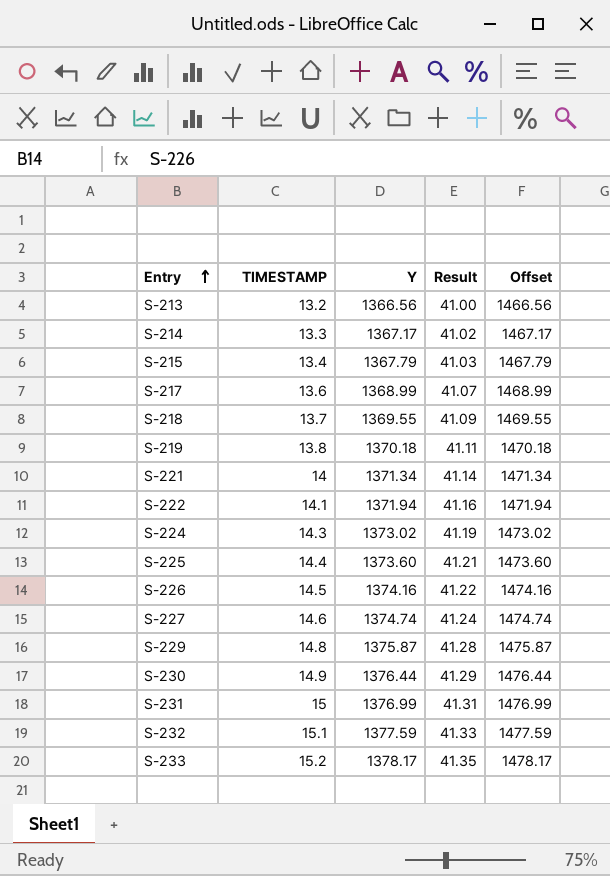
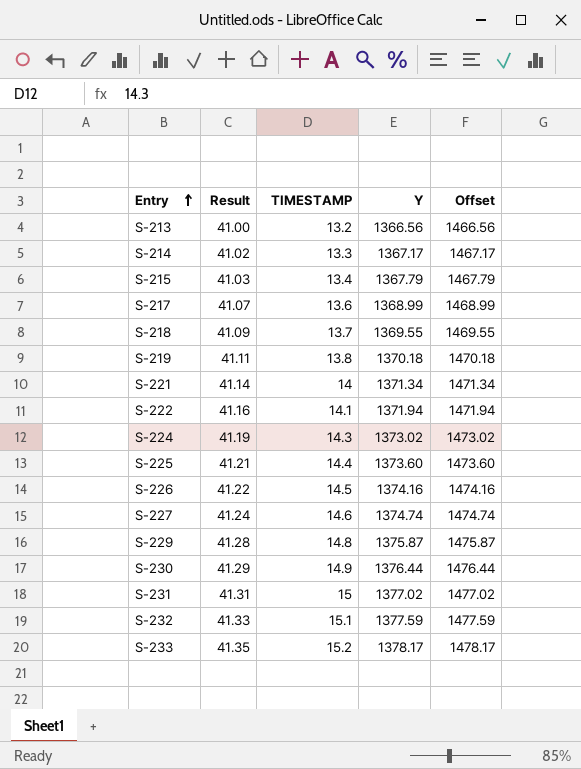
column Result | position: 4 -> 2
S-231 | Y: 1376.99 -> 1377.02
S-231 | Offset: 1476.99 -> 1477.02

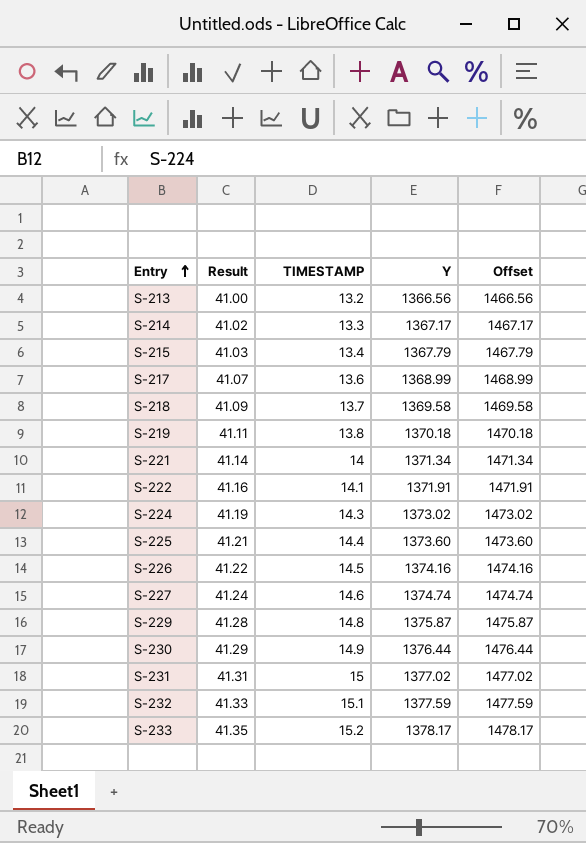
S-218 | Y: 1369.55 -> 1369.58
S-218 | Offset: 1469.55 -> 1469.58
S-222 | Y: 1371.94 -> 1371.91
S-222 | Offset: 1471.94 -> 1471.91

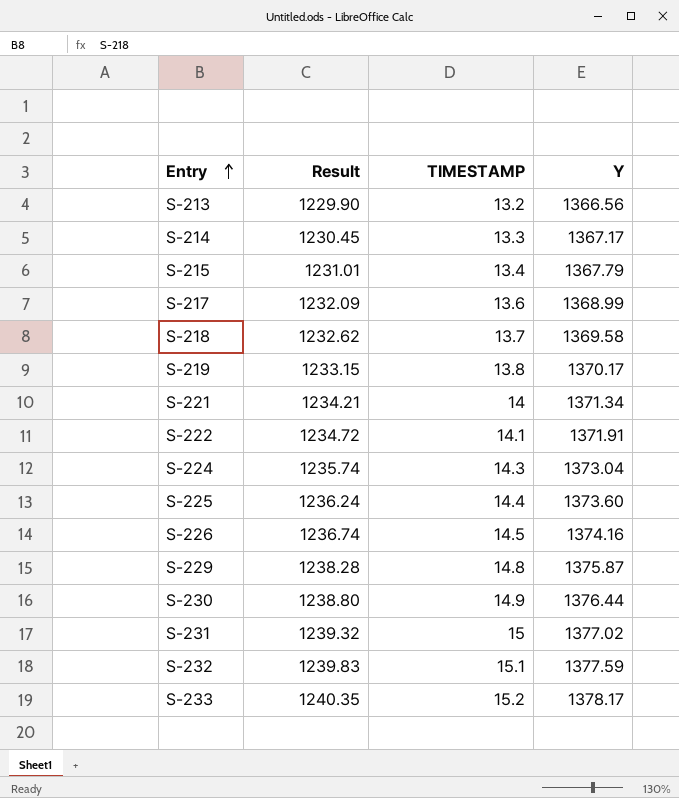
column Offset | formula: [Y] + 100 -> none
column Result | formula: [Y] * 0.03 -> [Y] * 0.9
row S-227: 41.24 | 14.6 | 1374.74 | 1474.74 -> none
S-219 | Y: 1370.18 -> 1370.17
S-224 | Y: 1373.02 -> 1373.04

